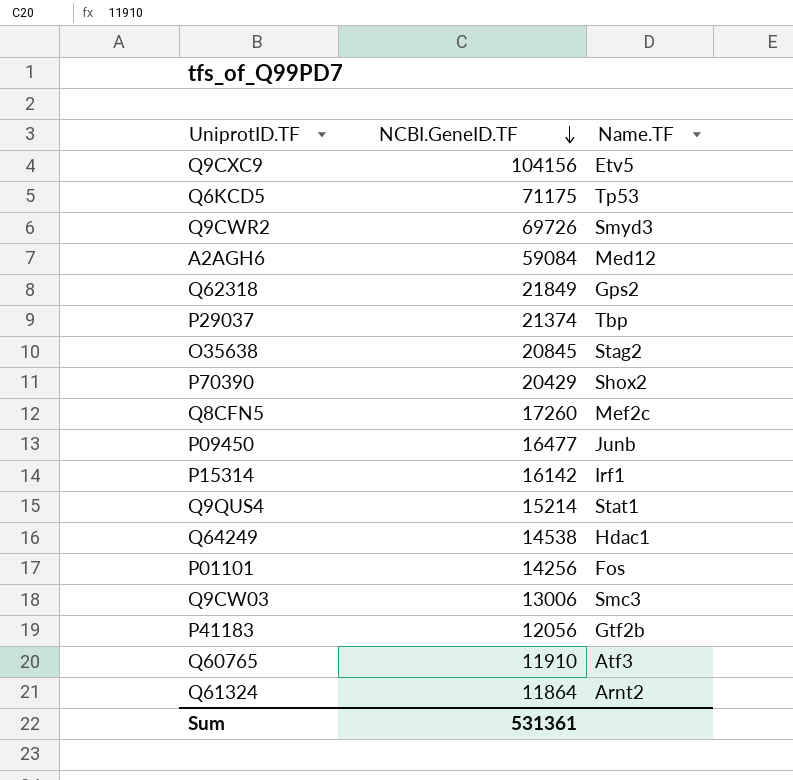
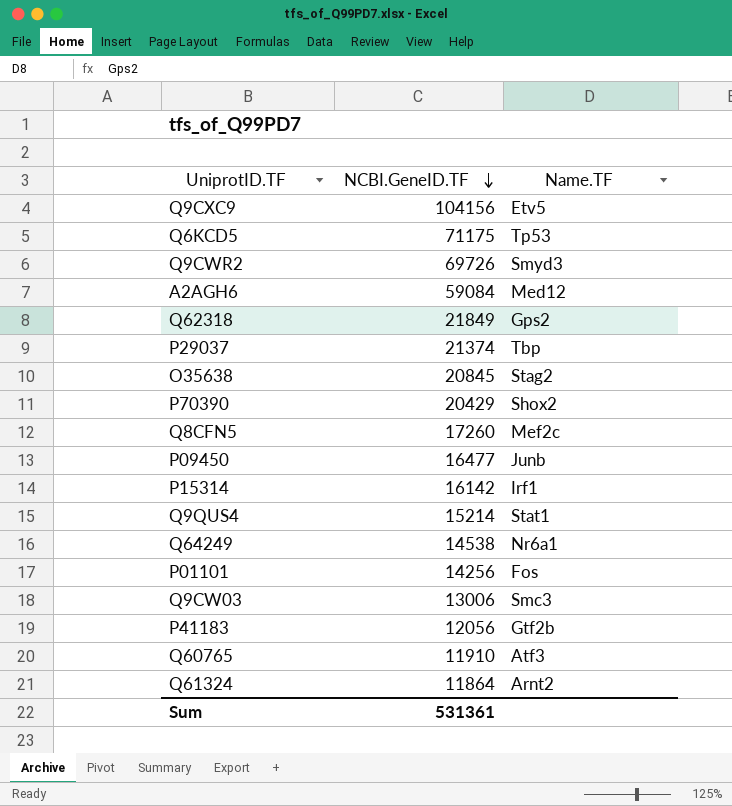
Q64249 | Name.TF: Hdac1 -> Nr6a1

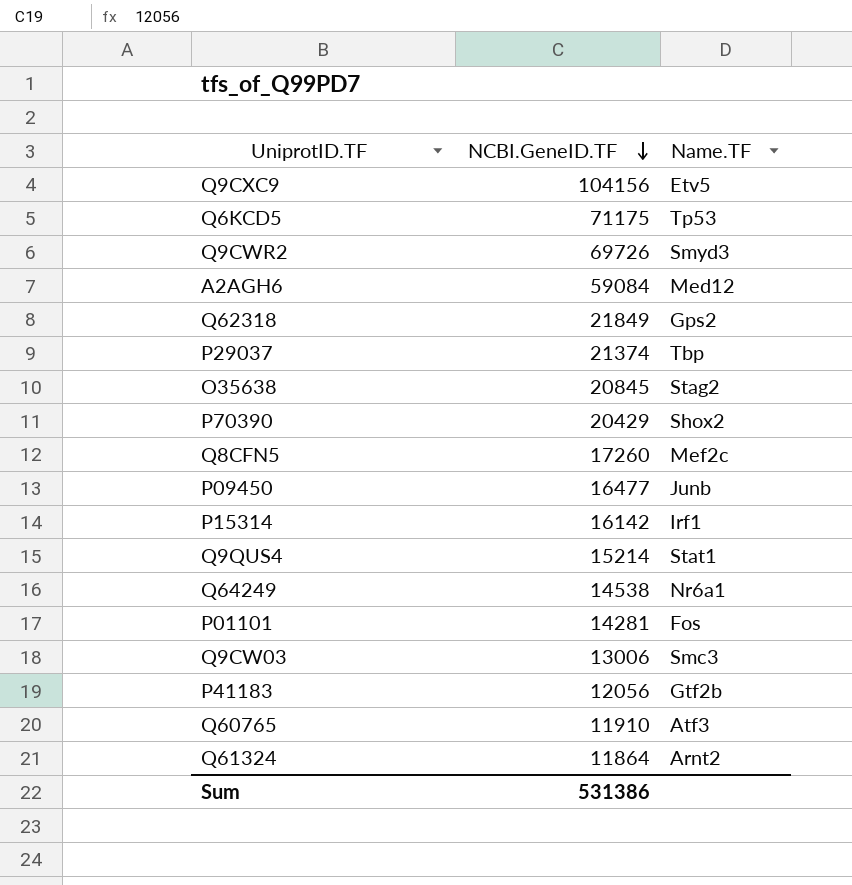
P01101 | NCBI.GeneID.TF: 14256 -> 14281
Sum | NCBI.GeneID.TF: 531361 -> 531386

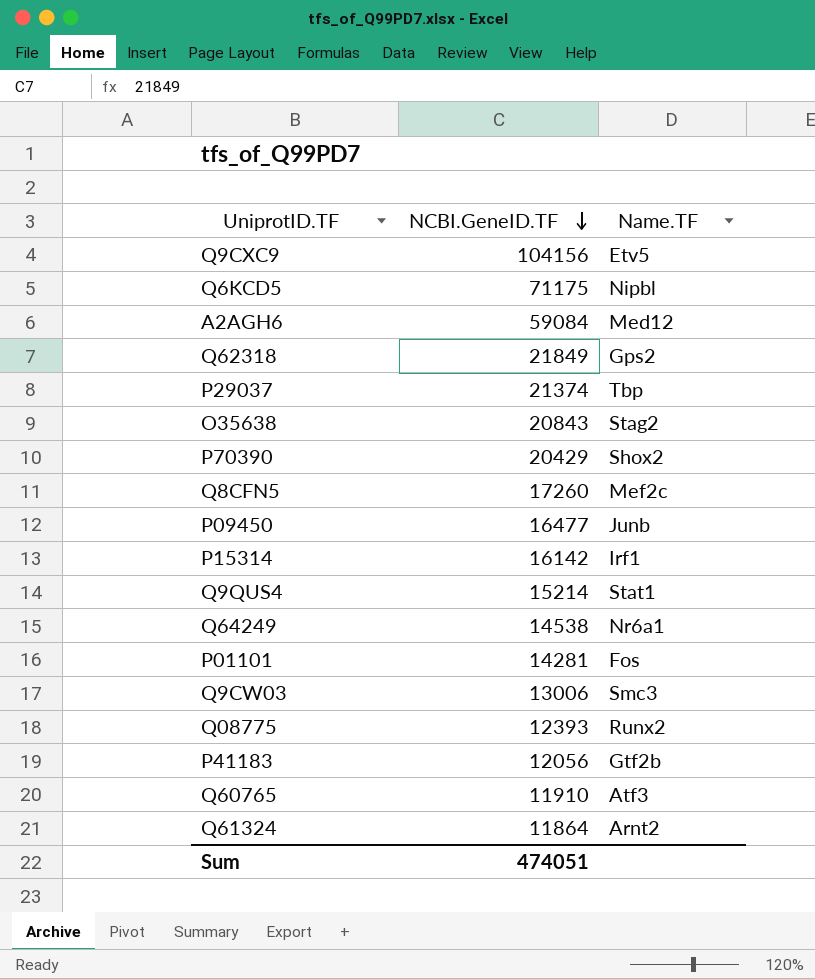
row Q9CWR2: 69726 | Smyd3 -> none
Q6KCD5 | Name.TF: Tp53 -> Nipbl
O35638 | NCBI.GeneID.TF: 20845 -> 20843
row Q08775: none -> 12393 | Runx2
Sum | NCBI.GeneID.TF: 531386 -> 474051

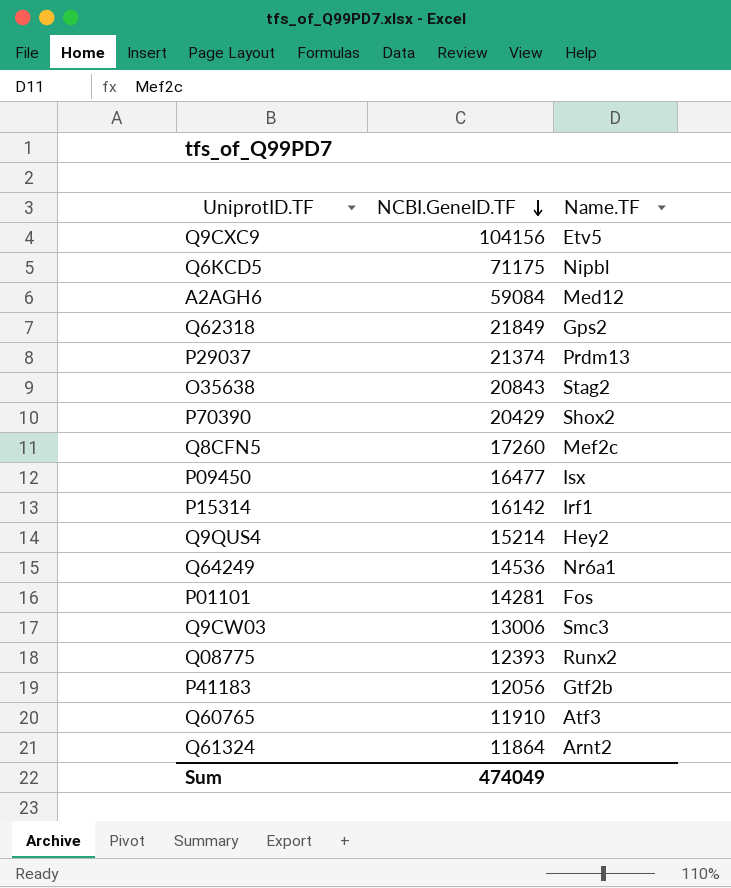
P29037 | Name.TF: Tbp -> Prdm13
P09450 | Name.TF: Junb -> Isx
Q9QUS4 | Name.TF: Stat1 -> Hey2
Q64249 | NCBI.GeneID.TF: 14538 -> 14536
Sum | NCBI.GeneID.TF: 474051 -> 474049

